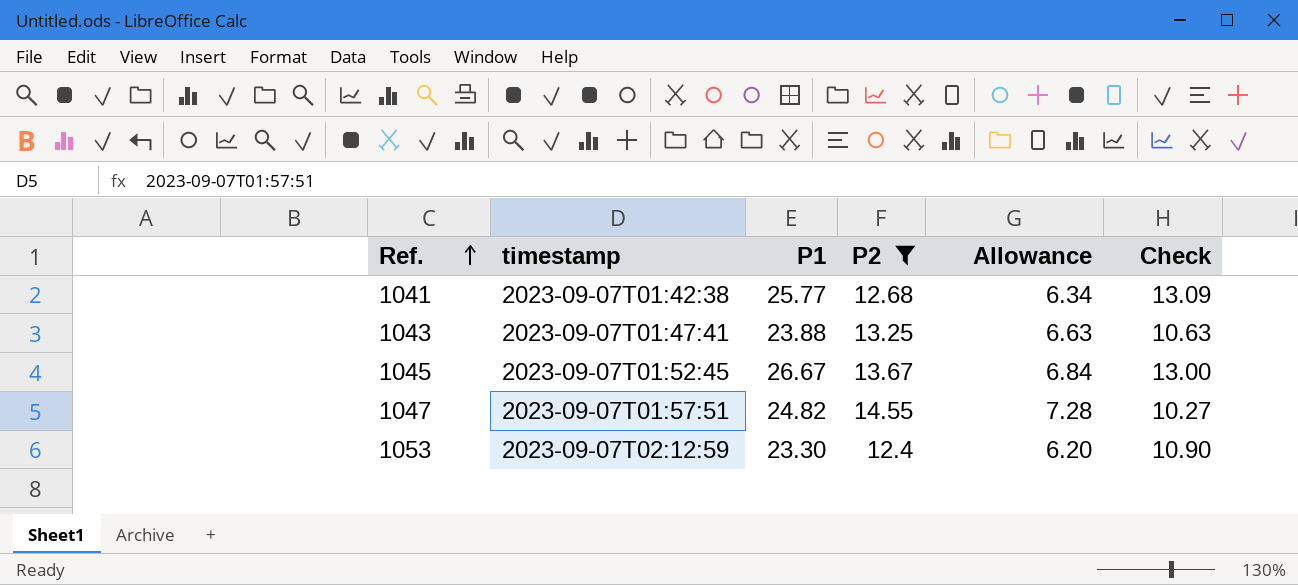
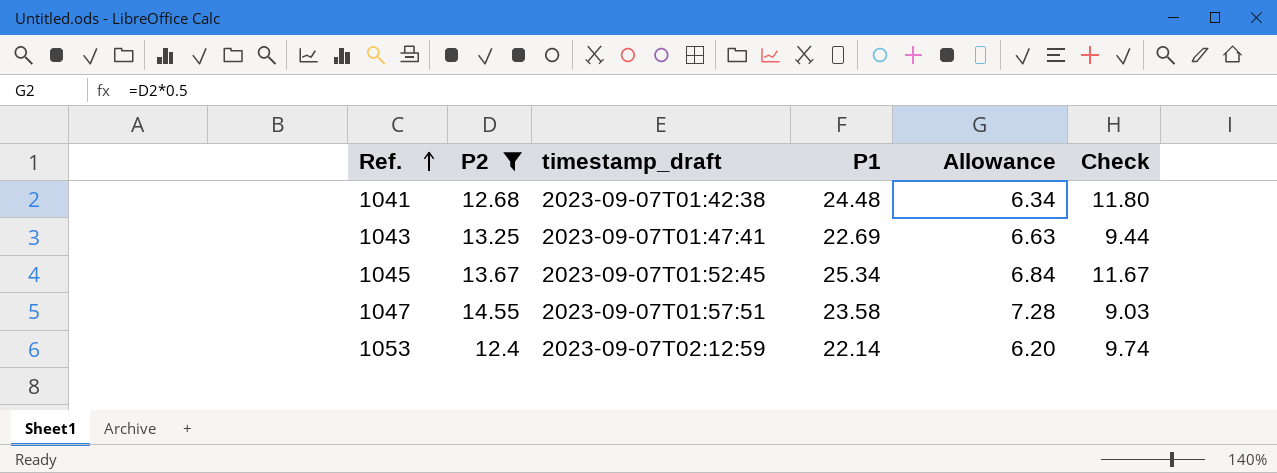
column P2 | position: 4 -> 2
column name: timestamp -> timestamp_draft
1041 | P1: 25.77 -> 24.48
1041 | Check: 13.09 -> 11.80
1043 | P1: 23.88 -> 22.69
1043 | Check: 10.63 -> 9.44
1045 | P1: 26.67 -> 25.34
1045 | Check: 13.00 -> 11.67
1047 | P1: 24.82 -> 23.58
1047 | Check: 10.27 -> 9.03
1053 | P1: 23.30 -> 22.14
1053 | Check: 10.90 -> 9.74

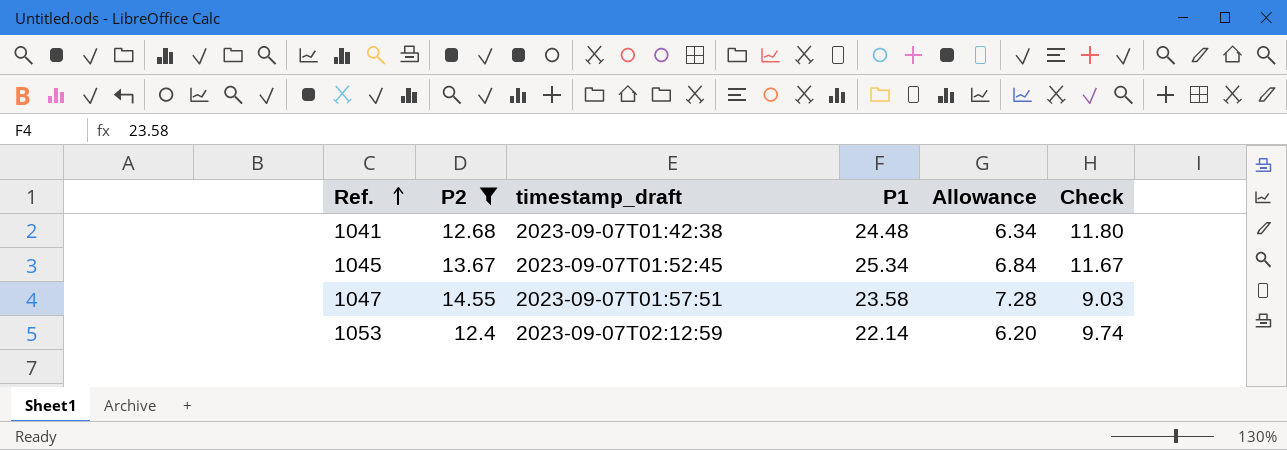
row 1043: 13.25 | 2023-09-07T01:47:41 | 22.69 | 6.63 | 9.44 -> none

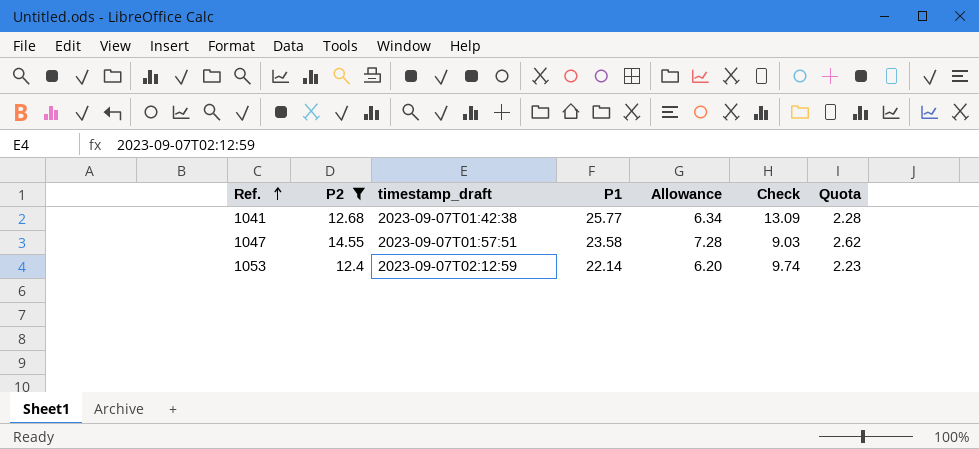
column Quota | formula: none -> [P2] * 0.18
row 1045: 13.67 | 2023-09-07T01:52:45 | 25.34 | 6.84 | 11.67 -> none
1041 | P1: 24.48 -> 25.77
1041 | Check: 11.80 -> 13.09

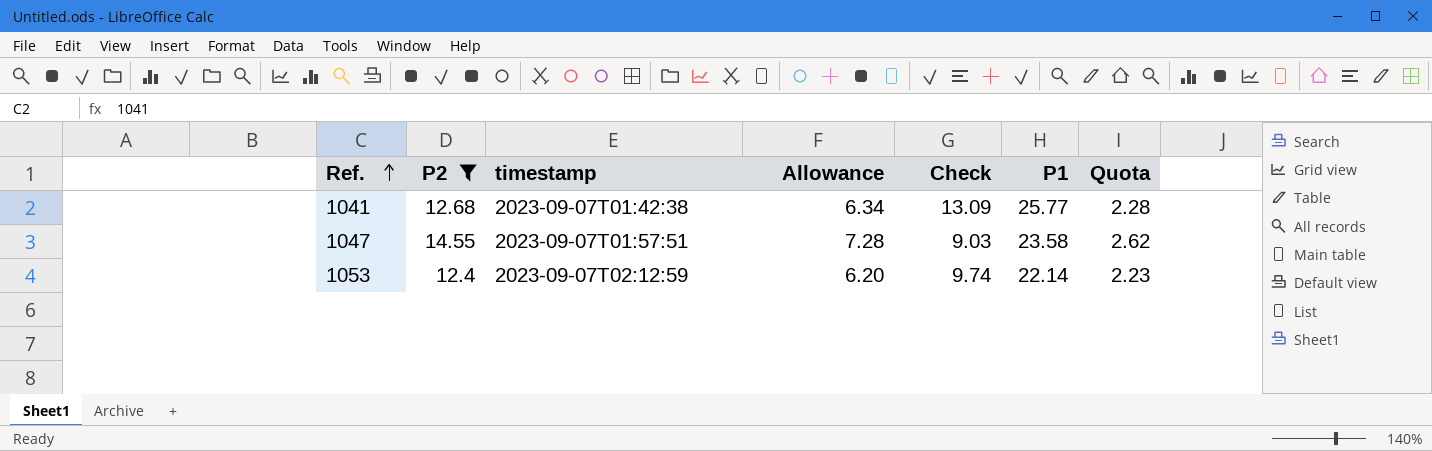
column name: timestamp_draft -> timestamp
column P1 | position: 4 -> 6

